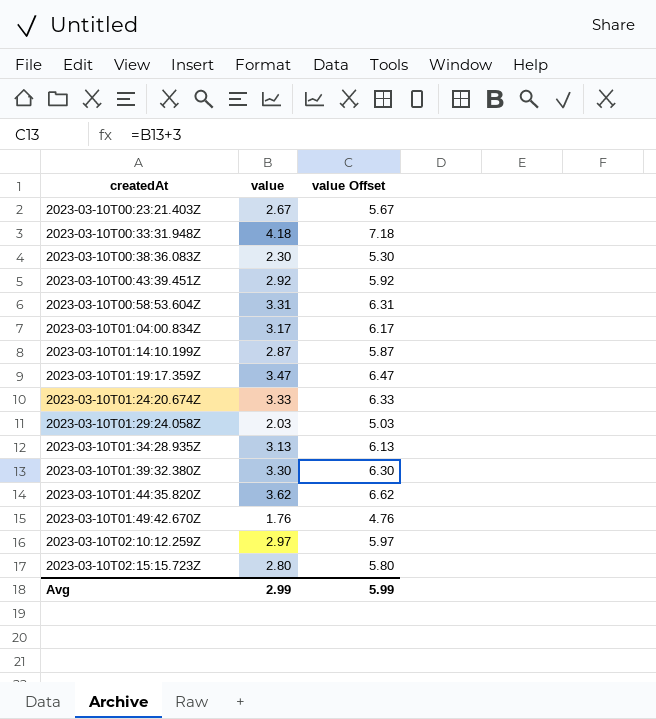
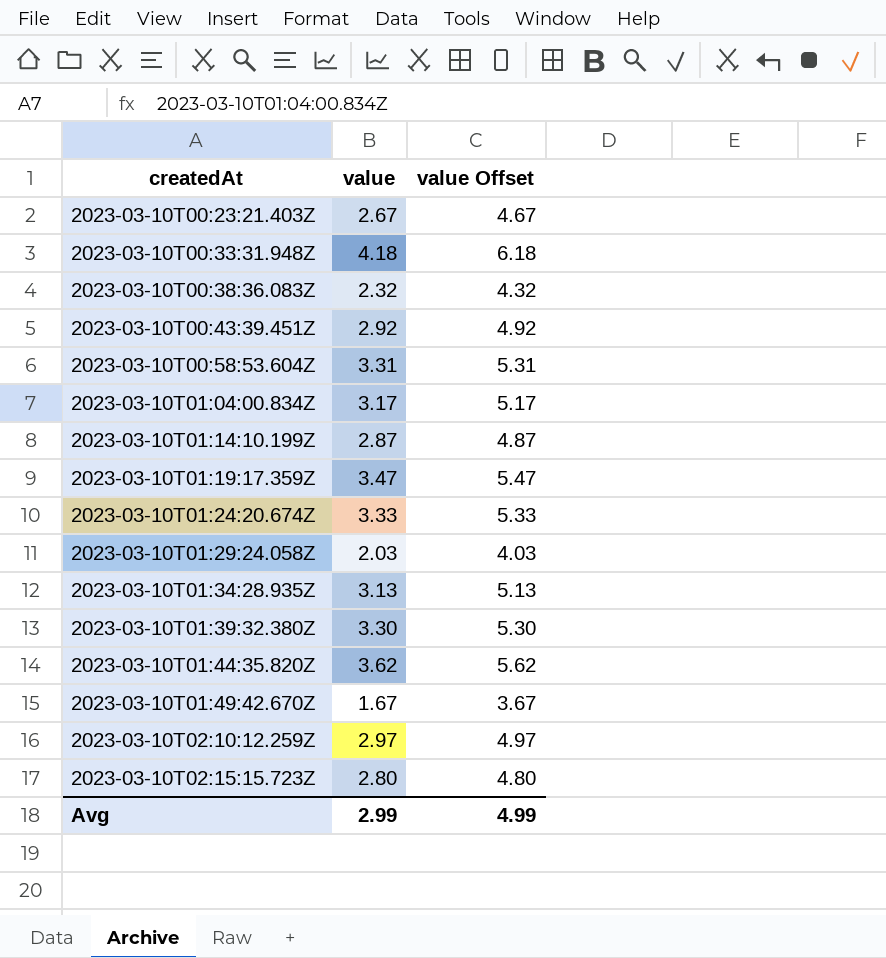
column value Offset | formula: [value] + 3 -> [value] + 2
2023-03-10T00:38:36.083Z | value: 2.30 -> 2.32
2023-03-10T01:49:42.670Z | value: 1.76 -> 1.67
Avg | value Offset: 5.99 -> 4.99

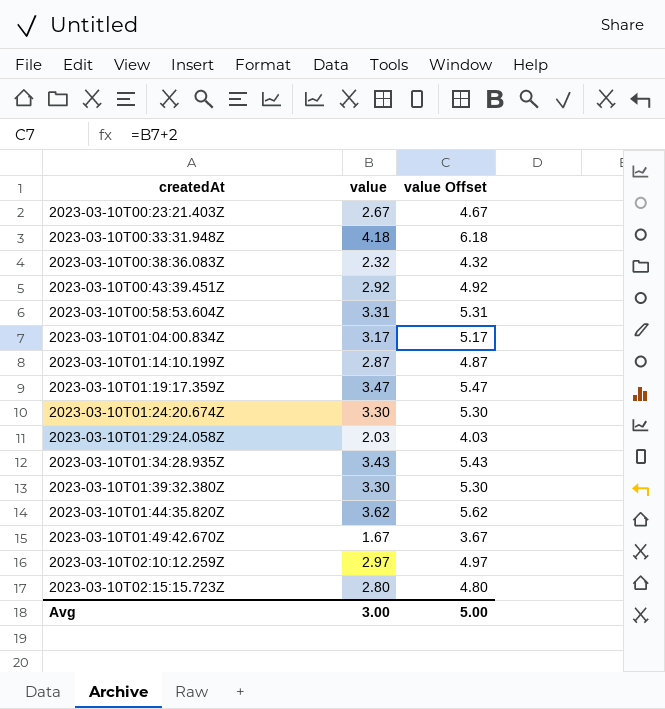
2023-03-10T01:24:20.674Z | value: 3.33 -> 3.30
2023-03-10T01:24:20.674Z | value Offset: 5.33 -> 5.30
2023-03-10T01:34:28.935Z | value: 3.13 -> 3.43
2023-03-10T01:34:28.935Z | value Offset: 5.13 -> 5.43
Avg | value: 2.99 -> 3.00
Avg | value Offset: 4.99 -> 5.00

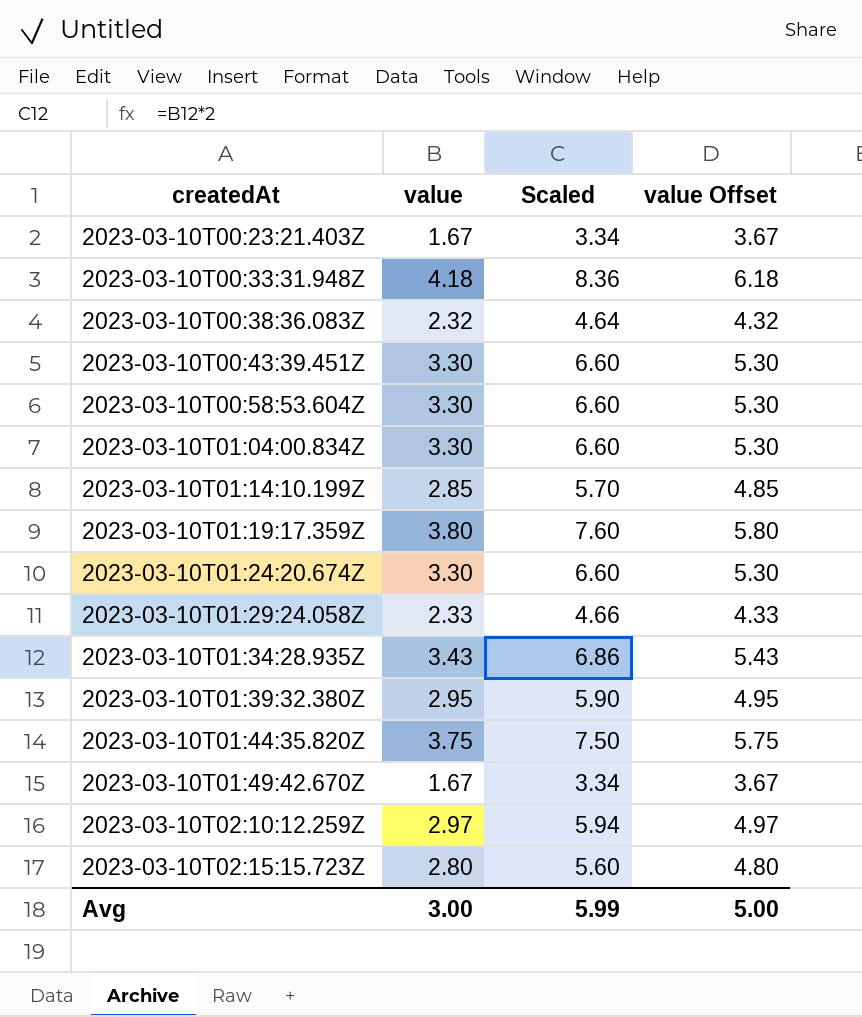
column Scaled | formula: none -> [value] * 2
2023-03-10T00:23:21.403Z | value: 2.67 -> 1.67
2023-03-10T00:23:21.403Z | value Offset: 4.67 -> 3.67
2023-03-10T00:43:39.451Z | value: 2.92 -> 3.30
2023-03-10T00:43:39.451Z | value Offset: 4.92 -> 5.30
2023-03-10T00:58:53.604Z | value: 3.31 -> 3.30
2023-03-10T00:58:53.604Z | value Offset: 5.31 -> 5.30
2023-03-10T01:04:00.834Z | value: 3.17 -> 3.30
2023-03-10T01:04:00.834Z | value Offset: 5.17 -> 5.30
2023-03-10T01:14:10.199Z | value: 2.87 -> 2.85
2023-03-10T01:14:10.199Z | value Offset: 4.87 -> 4.85
2023-03-10T01:19:17.359Z | value: 3.47 -> 3.80
2023-03-10T01:19:17.359Z | value Offset: 5.47 -> 5.80
2023-03-10T01:29:24.058Z | value: 2.03 -> 2.33
2023-03-10T01:29:24.058Z | value Offset: 4.03 -> 4.33
2023-03-10T01:39:32.380Z | value: 3.30 -> 2.95
2023-03-10T01:39:32.380Z | value Offset: 5.30 -> 4.95
2023-03-10T01:44:35.820Z | value: 3.62 -> 3.75
2023-03-10T01:44:35.820Z | value Offset: 5.62 -> 5.75

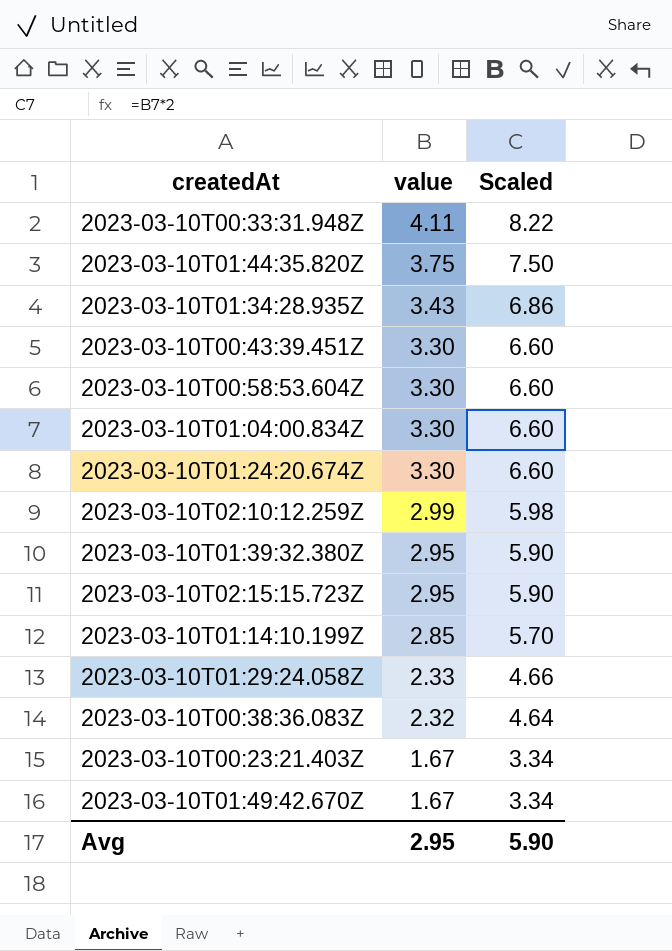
row order: createdAt ascending -> value descending
column value Offset | formula: [value] + 2 -> none
row 2023-03-10T01:19:17.359Z: 3.80 | 7.60 | 5.80 -> none
2023-03-10T00:33:31.948Z | value: 4.18 -> 4.11
2023-03-10T00:33:31.948Z | Scaled: 8.36 -> 8.22
2023-03-10T02:10:12.259Z | value: 2.97 -> 2.99
2023-03-10T02:10:12.259Z | Scaled: 5.94 -> 5.98
2023-03-10T02:15:15.723Z | value: 2.80 -> 2.95
2023-03-10T02:15:15.723Z | Scaled: 5.60 -> 5.90
Avg | value: 3.00 -> 2.95
Avg | Scaled: 5.99 -> 5.90

